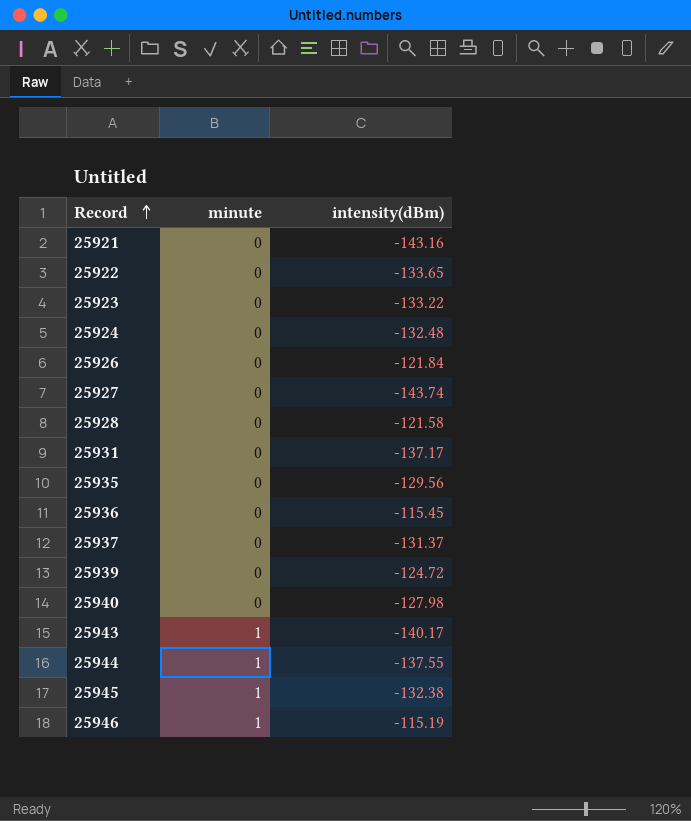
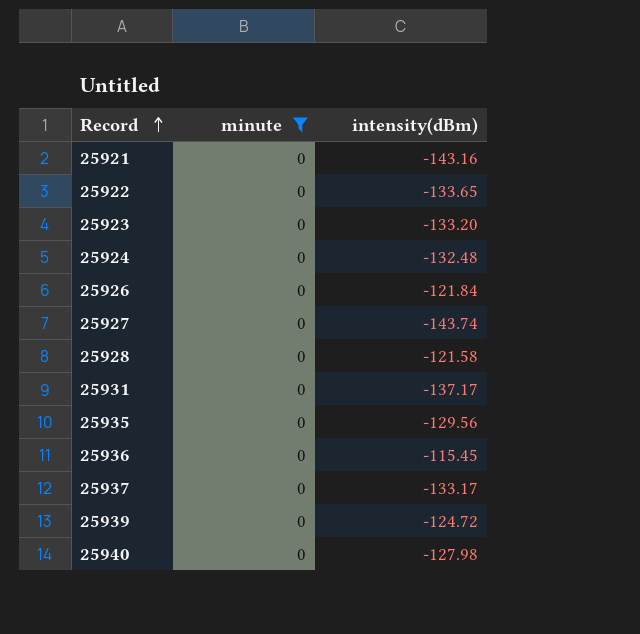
filter: none -> minute = 0
25923 | intensity(dBm): -133.22 -> -133.20
25937 | intensity(dBm): -131.37 -> -133.17

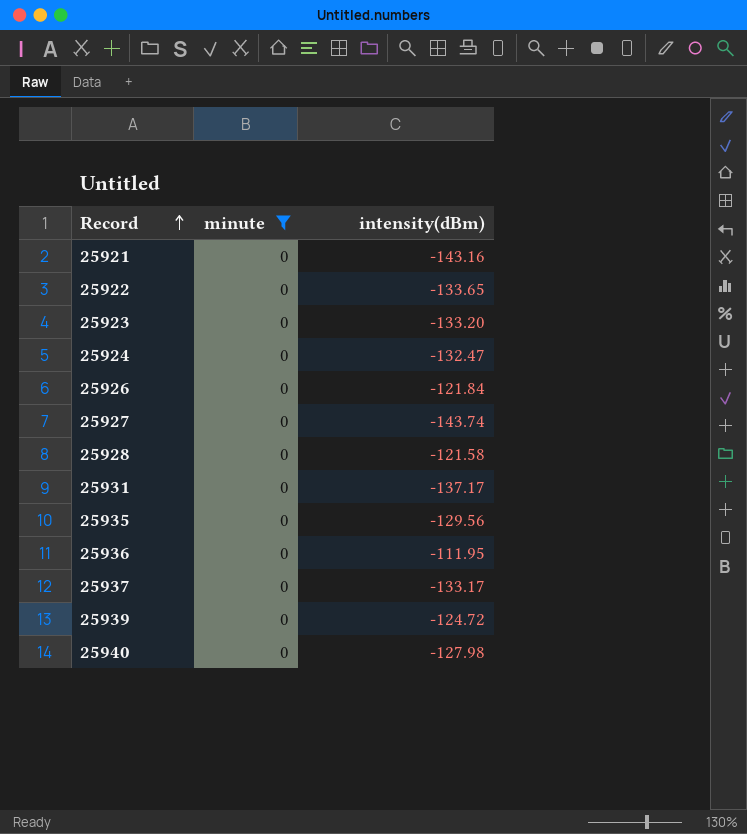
25924 | intensity(dBm): -132.48 -> -132.47
25936 | intensity(dBm): -115.45 -> -111.95

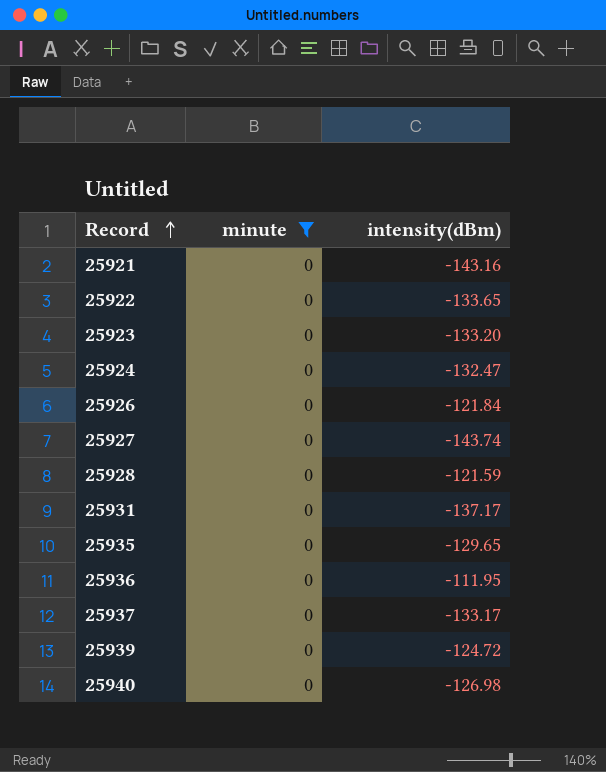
25928 | intensity(dBm): -121.58 -> -121.59
25935 | intensity(dBm): -129.56 -> -129.65
25940 | intensity(dBm): -127.98 -> -126.98

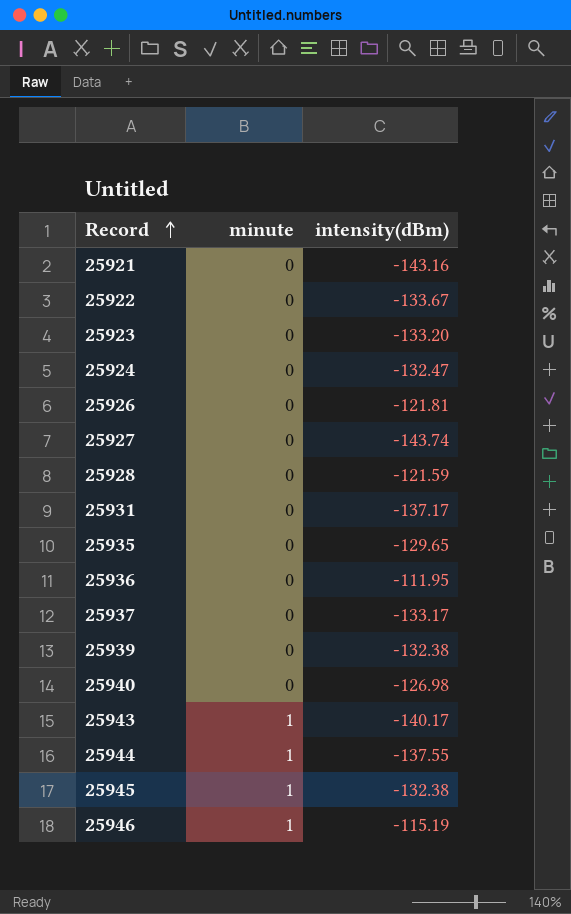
filter: minute = 0 -> none
25922 | intensity(dBm): -133.65 -> -133.67
25926 | intensity(dBm): -121.84 -> -121.81
25939 | intensity(dBm): -124.72 -> -132.38

